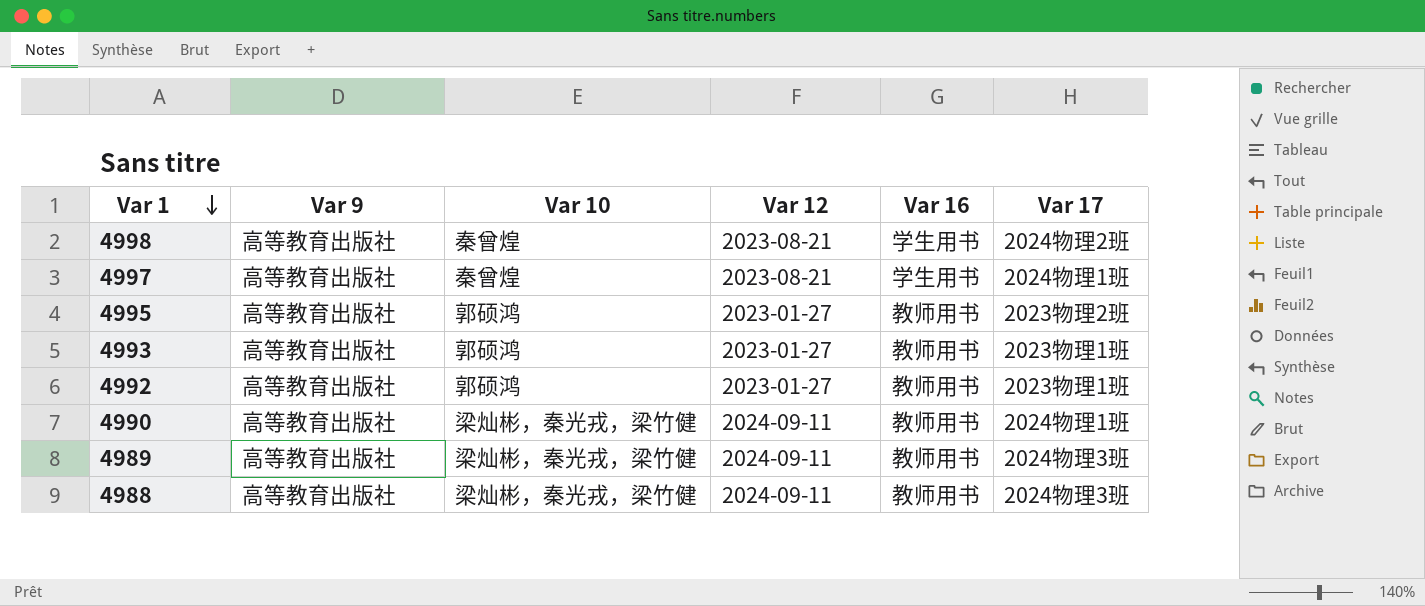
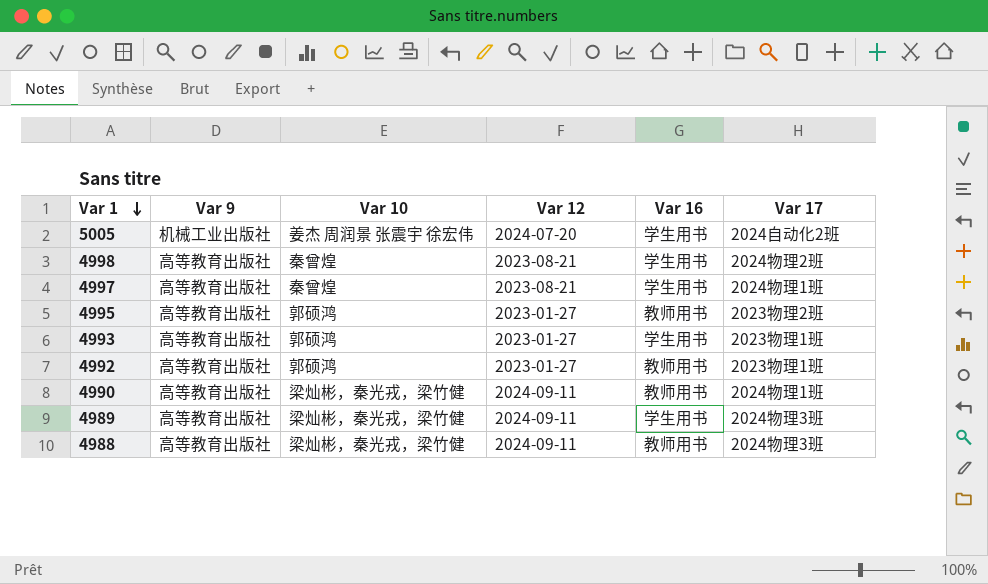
row 5005: none -> 机械工业出版社 | 姜杰 周润景 张震宇 徐宏伟 | 2024-07-20 | 学生用书 | 2024自动化2班
4993 | Var 16: 教师用书 -> 学生用书
4989 | Var 16: 教师用书 -> 学生用书

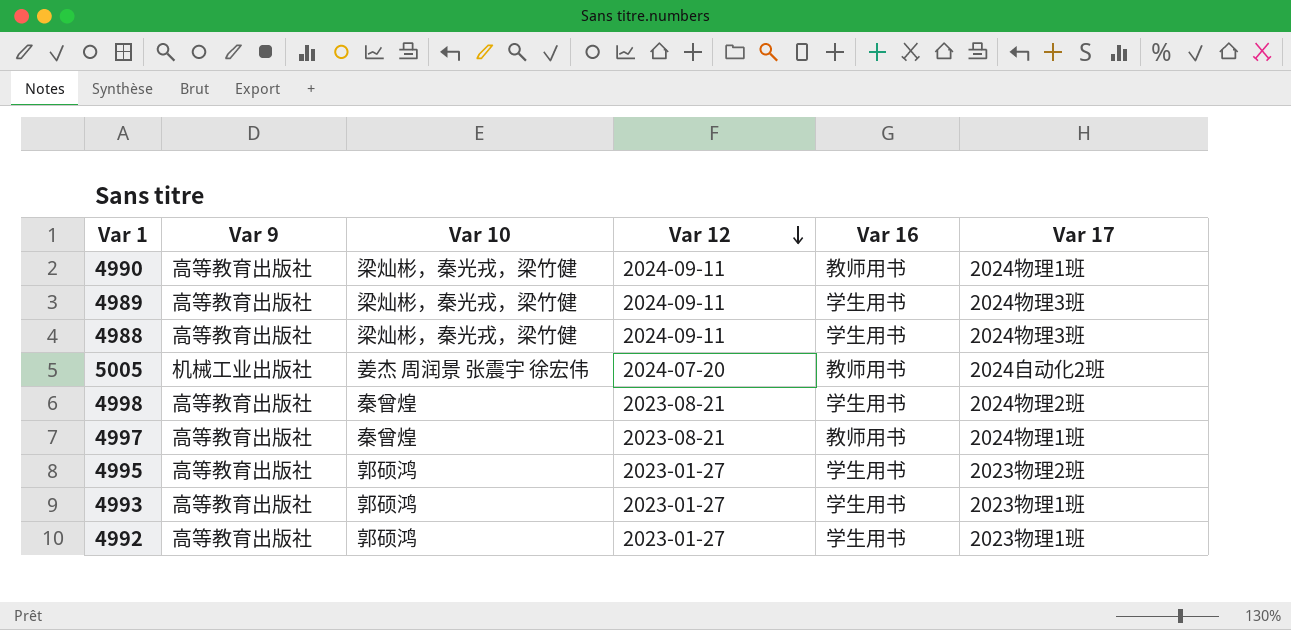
row order: Var 1 descending -> Var 12 descending
4988 | Var 16: 教师用书 -> 学生用书
5005 | Var 16: 学生用书 -> 教师用书
4997 | Var 16: 学生用书 -> 教师用书
4995 | Var 16: 教师用书 -> 学生用书
4992 | Var 16: 教师用书 -> 学生用书

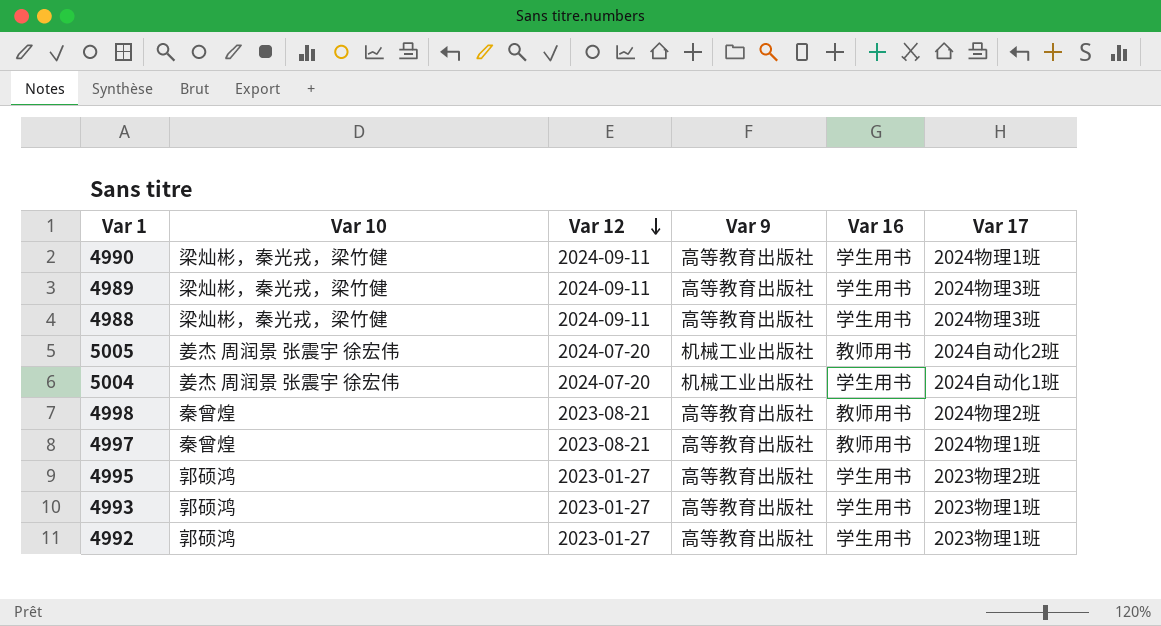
column Var 9 | position: 2 -> 4
4990 | Var 16: 教师用书 -> 学生用书
row 5004: none -> 姜杰 周润景 张震宇 徐宏伟 | 2024-07-20 | 机械工业出版社 | 学生用书 | 2024自动化1班
4998 | Var 16: 学生用书 -> 教师用书

